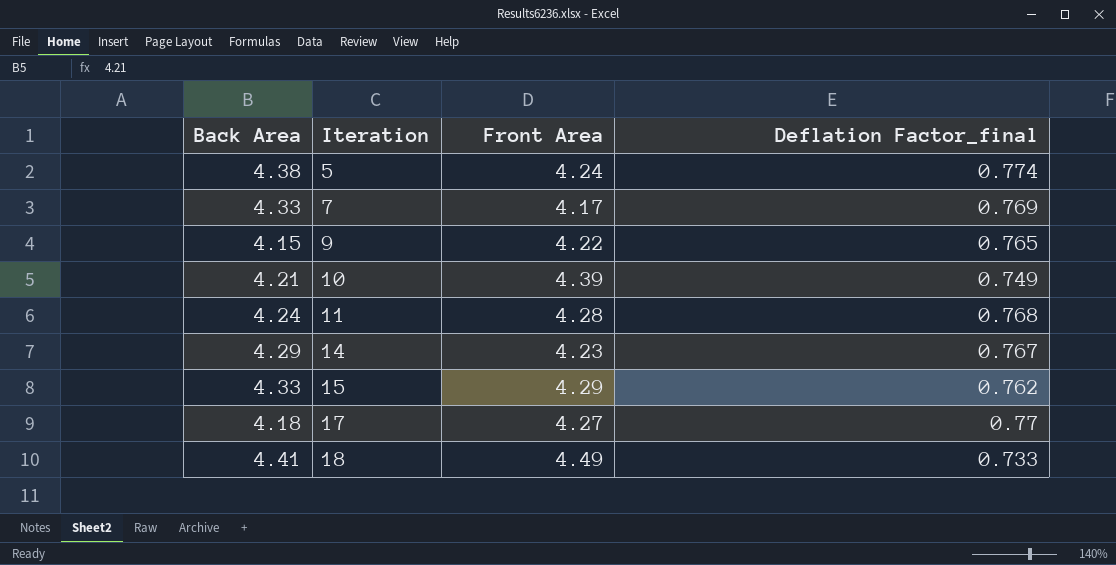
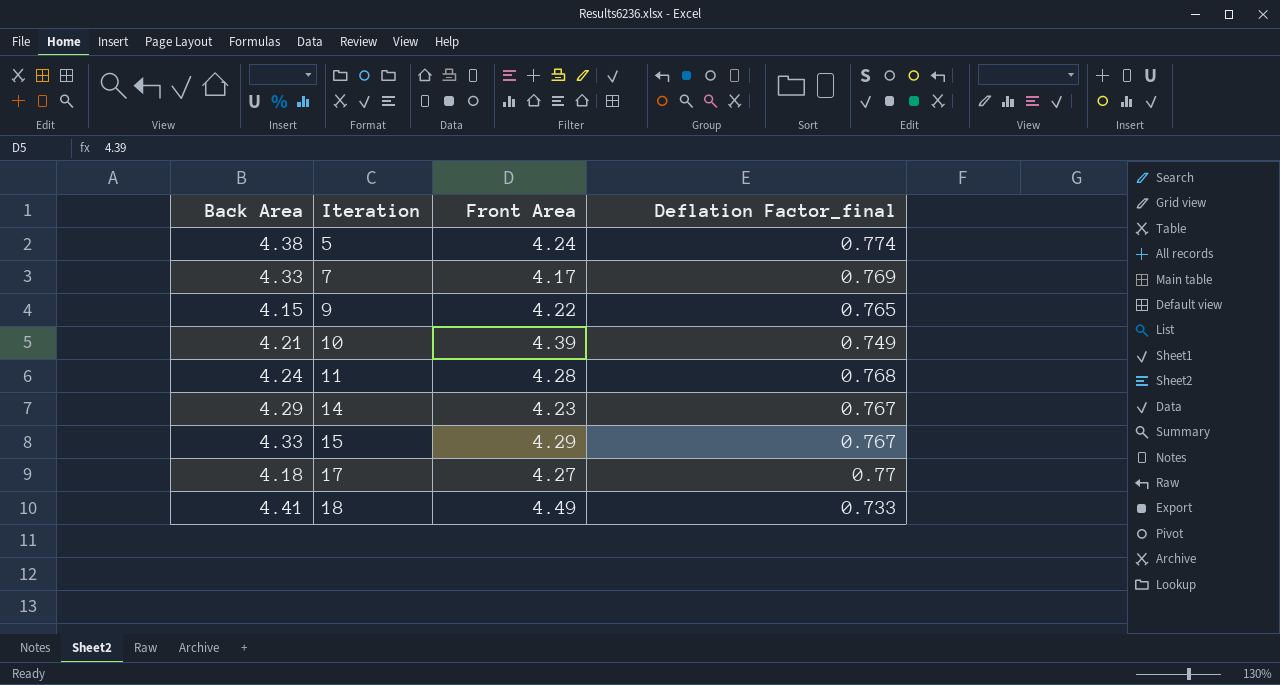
15 | Deflation Factor_final: 0.762 -> 0.767

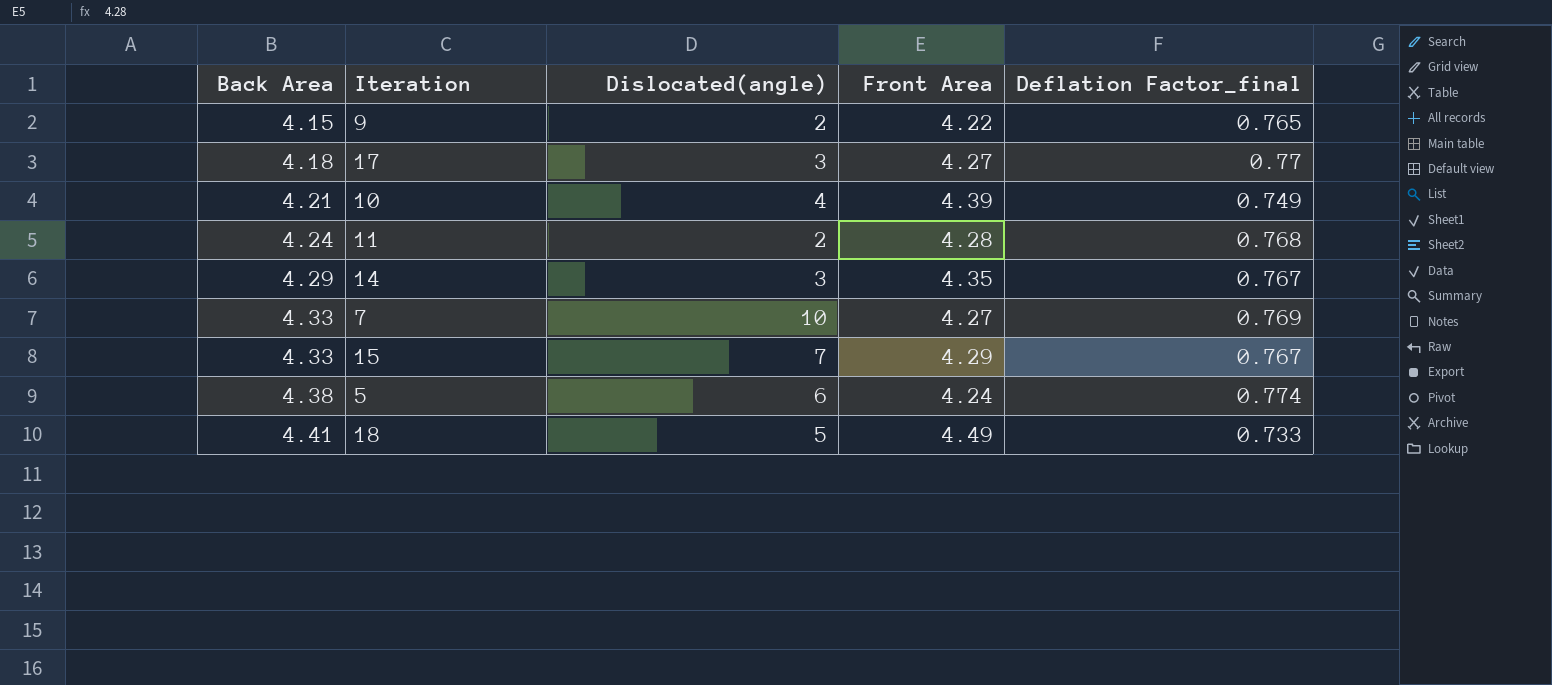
row order: Iteration ascending -> Back Area ascending
column Dislocated(angle) | position: none -> 3
14 | Front Area: 4.23 -> 4.35
7 | Front Area: 4.17 -> 4.27

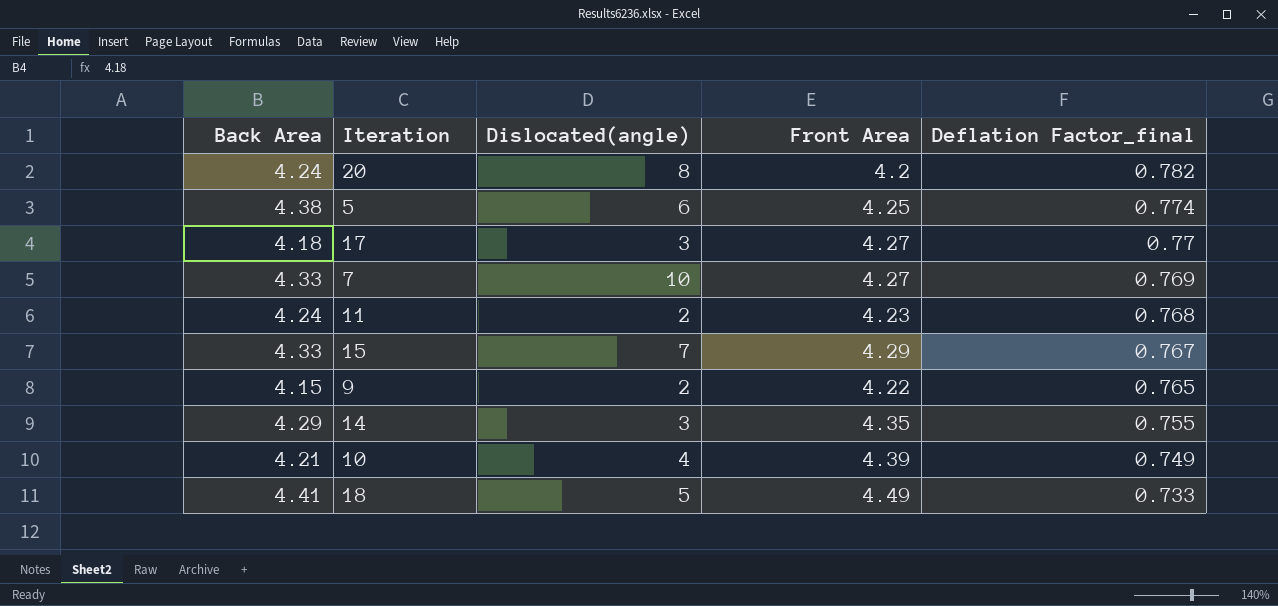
row order: Back Area ascending -> Deflation Factor_final descending
row 20: none -> 4.24 | 8 | 4.2 | 0.782
5 | Front Area: 4.24 -> 4.25
11 | Front Area: 4.28 -> 4.23
14 | Deflation Factor_final: 0.767 -> 0.755

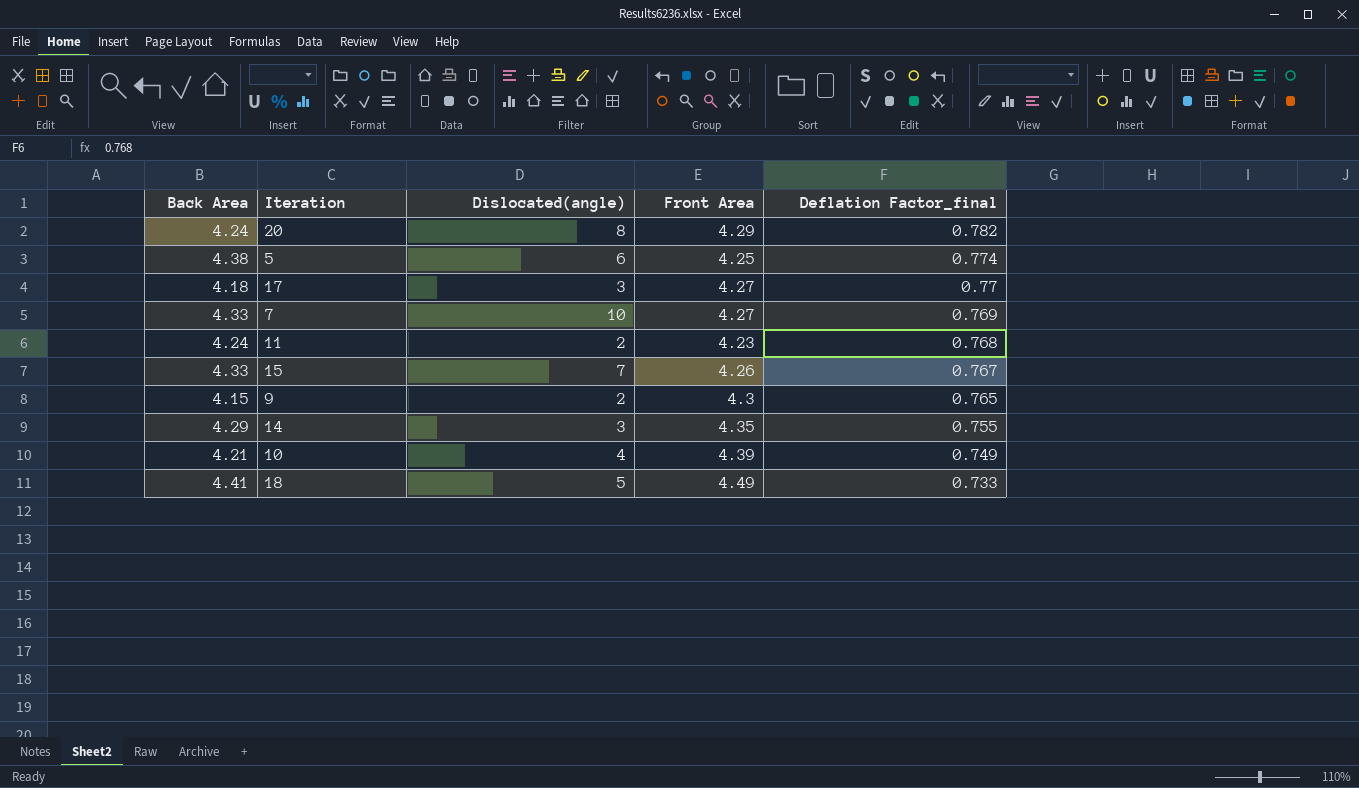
20 | Front Area: 4.2 -> 4.29
15 | Front Area: 4.29 -> 4.26
9 | Front Area: 4.22 -> 4.3

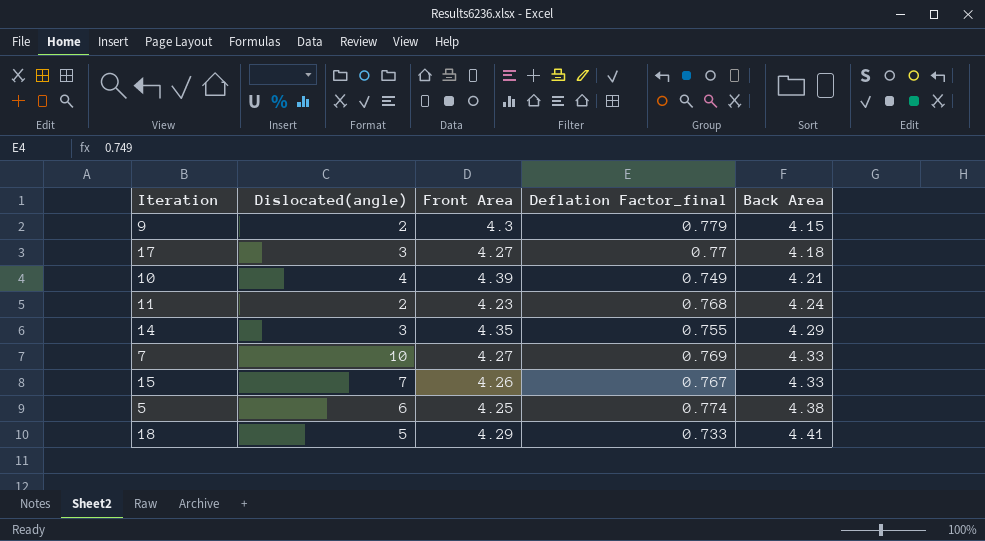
row order: Deflation Factor_final descending -> Back Area ascending
column Back Area | position: 1 -> 5
row 20: 4.24 | 8 | 4.29 | 0.782 -> none
9 | Deflation Factor_final: 0.765 -> 0.779
18 | Front Area: 4.49 -> 4.29

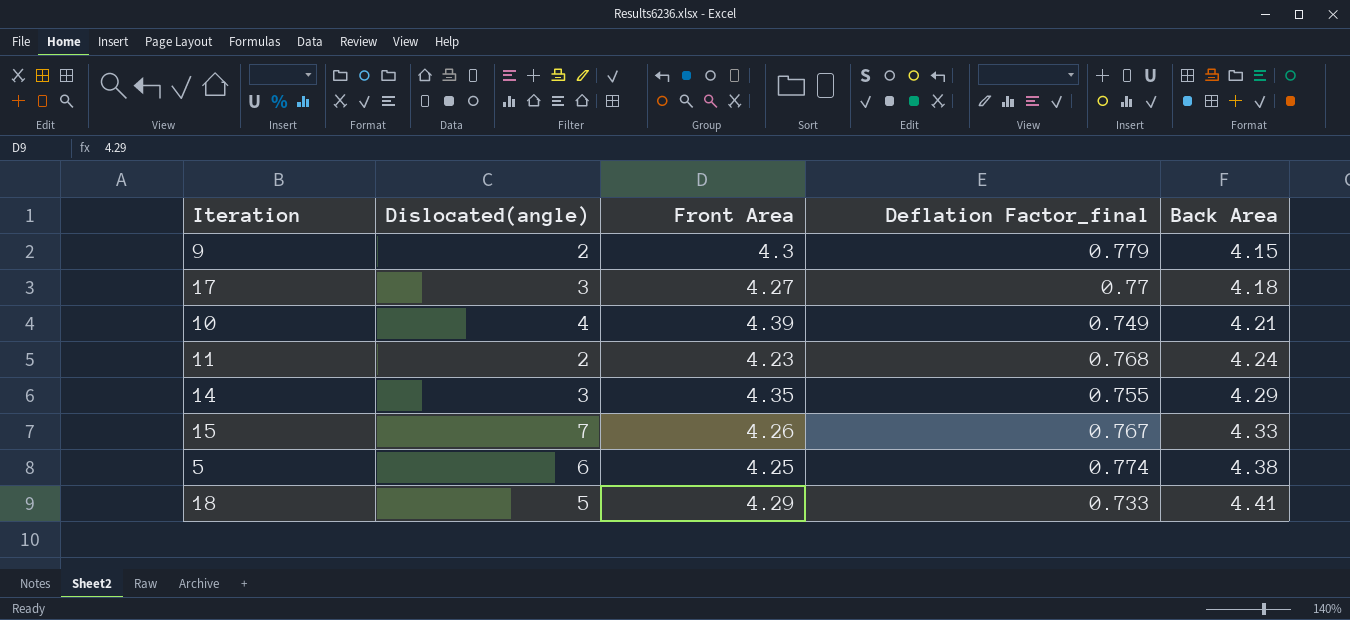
row 7: 10 | 4.27 | 0.769 | 4.33 -> none

